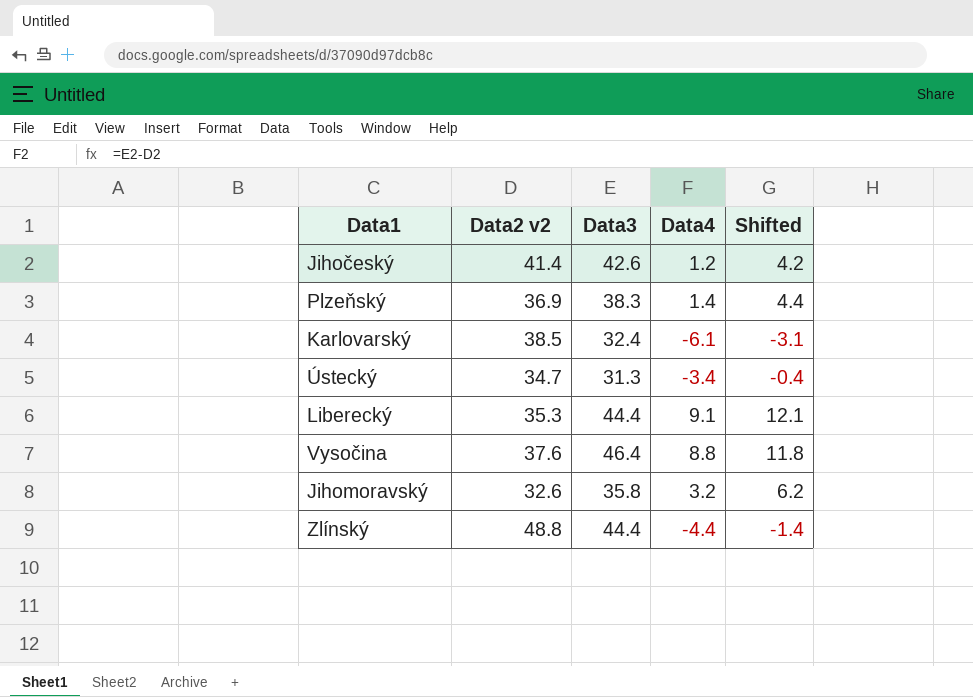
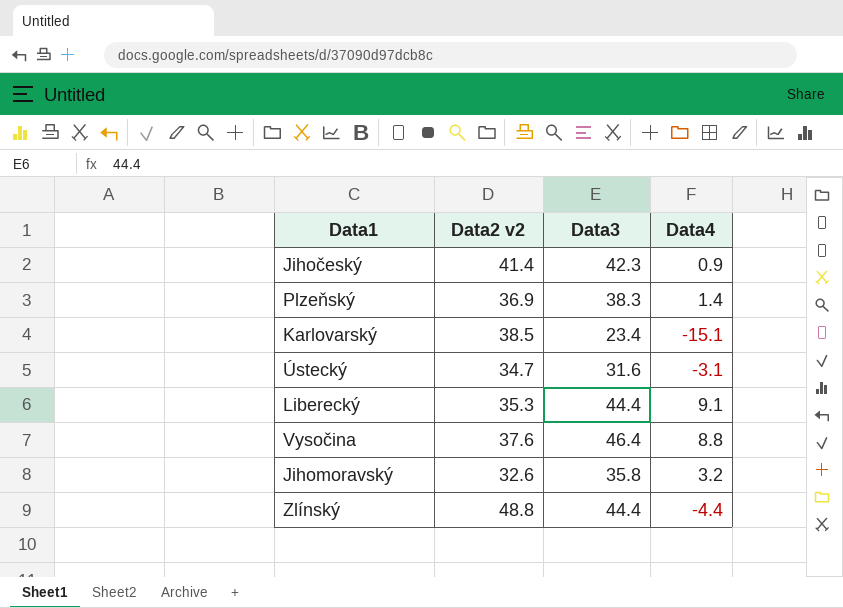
column Shifted | formula: [Data4] + 3 -> none
Jihočeský | Data3: 42.6 -> 42.3
Jihočeský | Data4: 1.2 -> 0.9
Karlovarský | Data3: 32.4 -> 23.4
Karlovarský | Data4: -6.1 -> -15.1
Ústecký | Data3: 31.3 -> 31.6
Ústecký | Data4: -3.4 -> -3.1

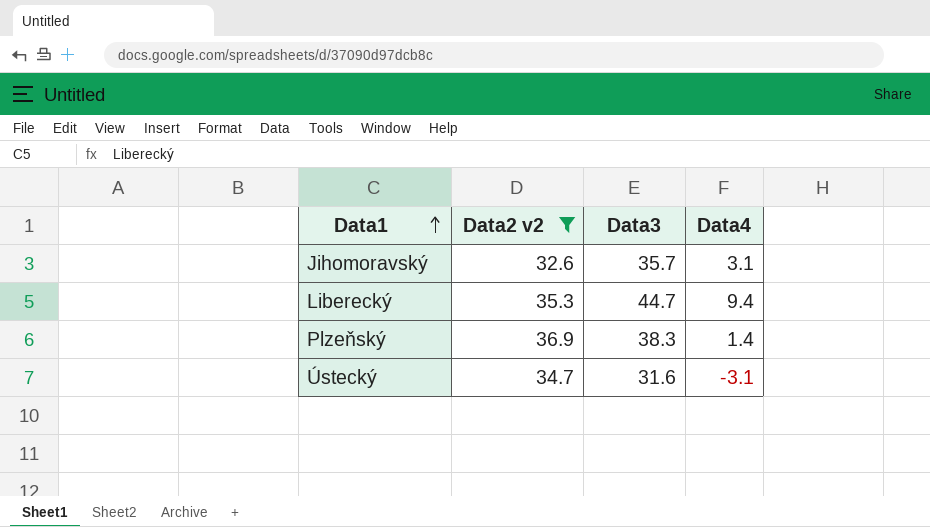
filter: none -> Data2 v2 <= 36.9
row order: none -> Data1 ascending
Jihomoravský | Data3: 35.8 -> 35.7
Jihomoravský | Data4: 3.2 -> 3.1
Liberecký | Data3: 44.4 -> 44.7
Liberecký | Data4: 9.1 -> 9.4

